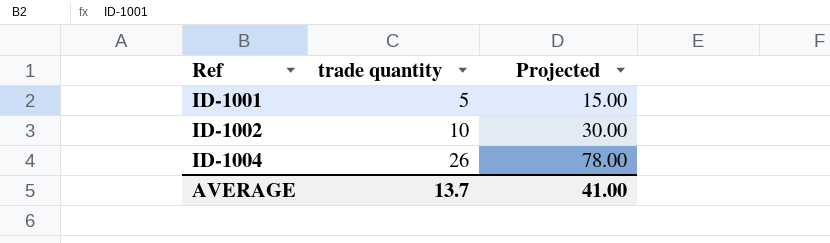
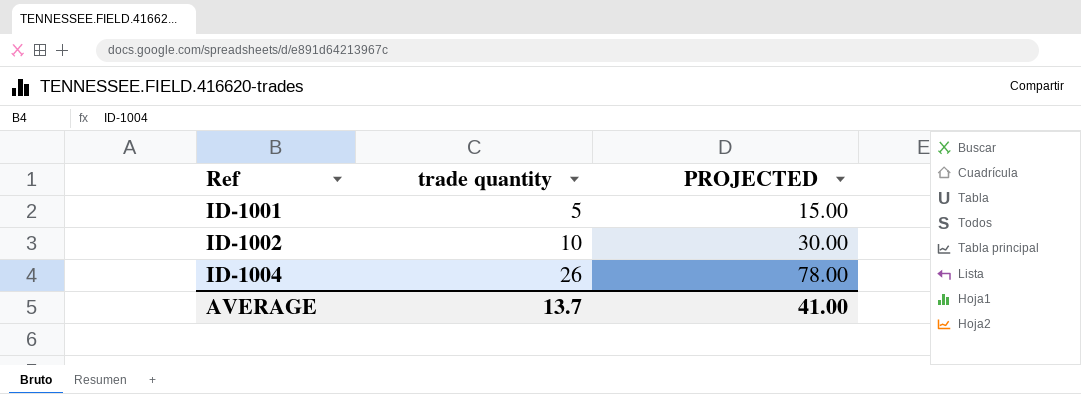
column name: Projected -> PROJECTED

